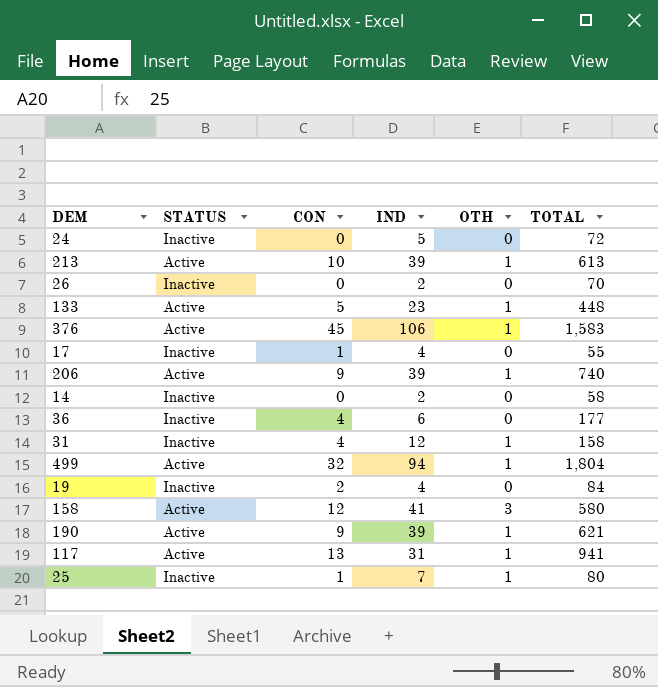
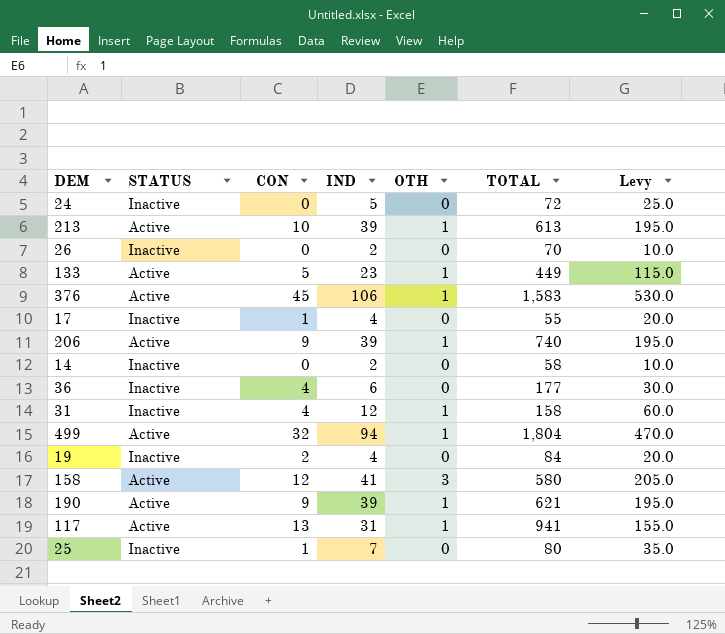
column Levy | formula: none -> [IND] * 5
133 | TOTAL: 448 -> 449
25 | OTH: 1 -> 0

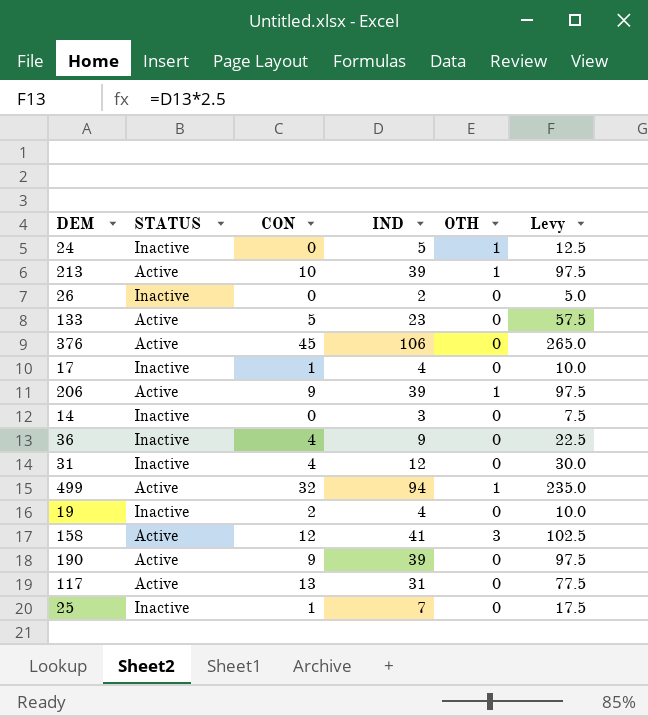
column TOTAL | position: 6 -> none
column Levy | formula: [IND] * 5 -> [IND] * 2.5
24 | OTH: 0 -> 1
133 | OTH: 1 -> 0
376 | OTH: 1 -> 0
14 | IND: 2 -> 3
36 | IND: 6 -> 9
31 | OTH: 1 -> 0
190 | OTH: 1 -> 0
117 | OTH: 1 -> 0

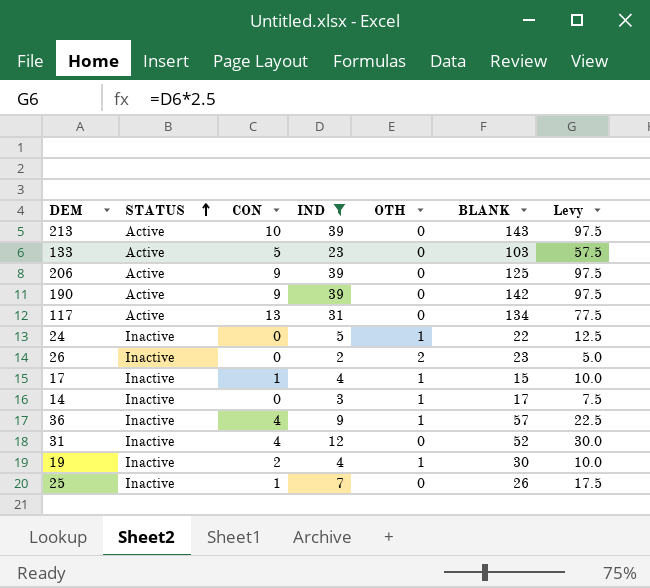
filter: none -> IND <= 39
row order: none -> STATUS ascending
column BLANK | position: none -> 6
213 | OTH: 1 -> 0
206 | OTH: 1 -> 0
26 | OTH: 0 -> 2
17 | OTH: 0 -> 1
14 | OTH: 0 -> 1
36 | OTH: 0 -> 1
19 | OTH: 0 -> 1

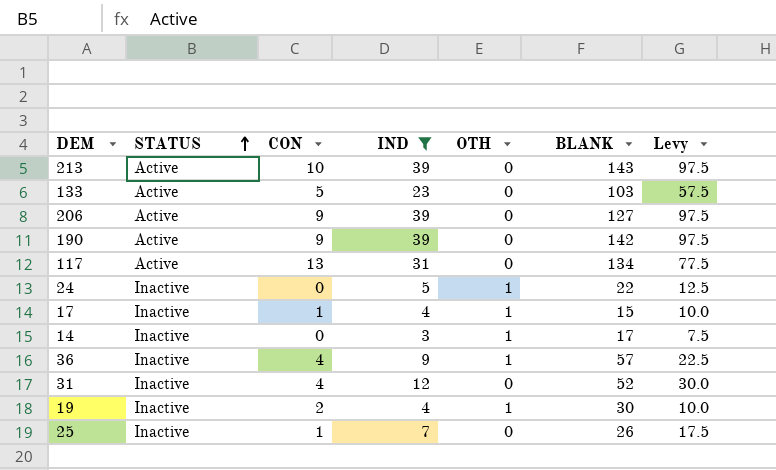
row 26: Inactive | 0 | 2 | 2 | 23 | 5.0 -> none
206 | BLANK: 125 -> 127

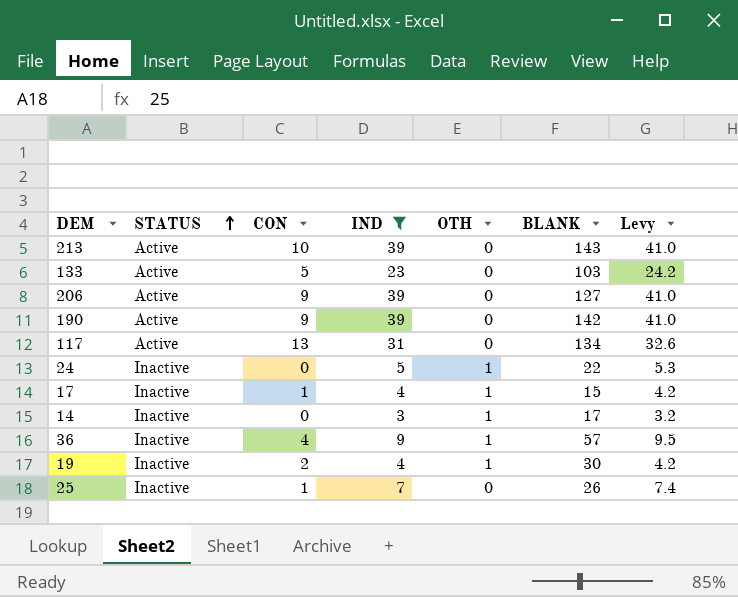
column Levy | formula: [IND] * 2.5 -> [IND] * 1.05
row 31: Inactive | 4 | 12 | 0 | 52 | 30.0 -> none

